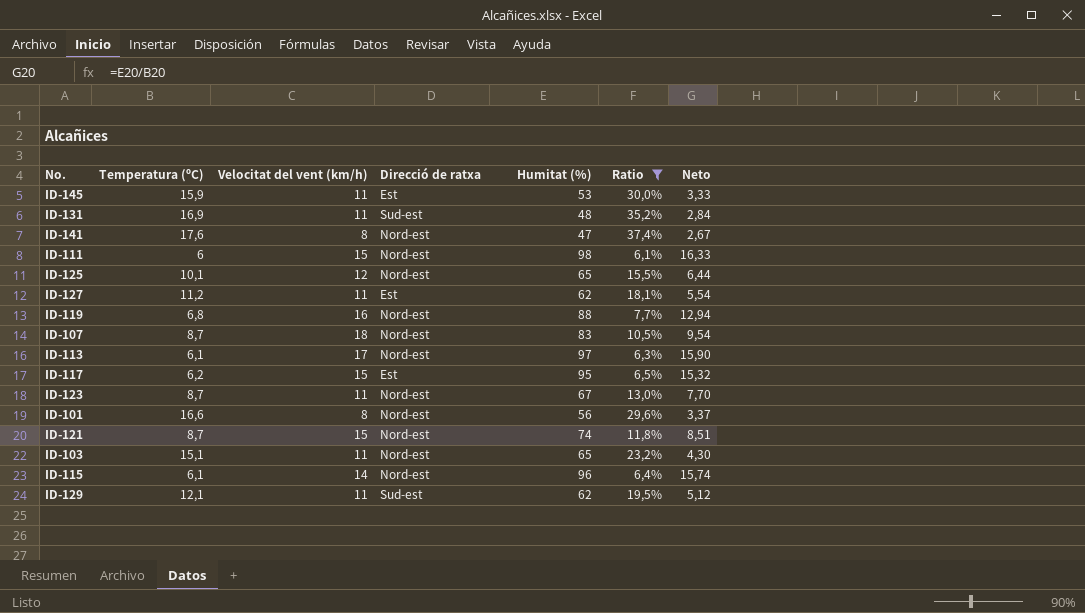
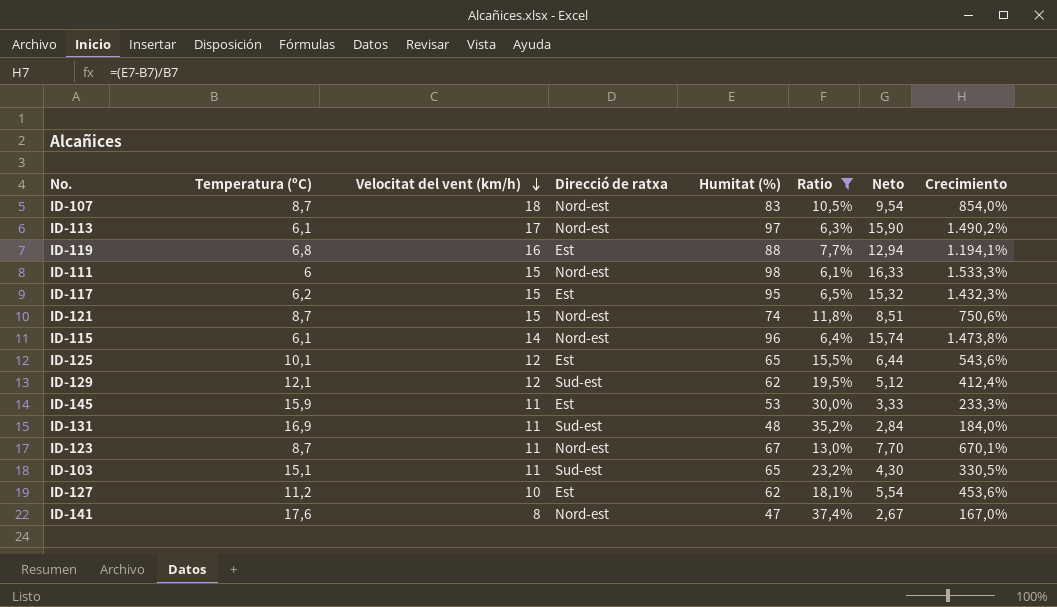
row order: none -> Velocitat del vent (km/h) descending
column Crecimiento | formula: none -> ([Humitat (%)] - [Temperatura (ºC)]) / [Temperatura (ºC)]
row ID-101: 16,6 | 8 | Nord-est | 56 | 29,6% | 3,37 -> none
ID-119 | Direcció de ratxa: Nord-est -> Est
ID-125 | Direcció de ratxa: Nord-est -> Est
ID-129 | Velocitat del vent (km/h): 11 -> 12
ID-103 | Direcció de ratxa: Nord-est -> Sud-est
ID-127 | Velocitat del vent (km/h): 11 -> 10

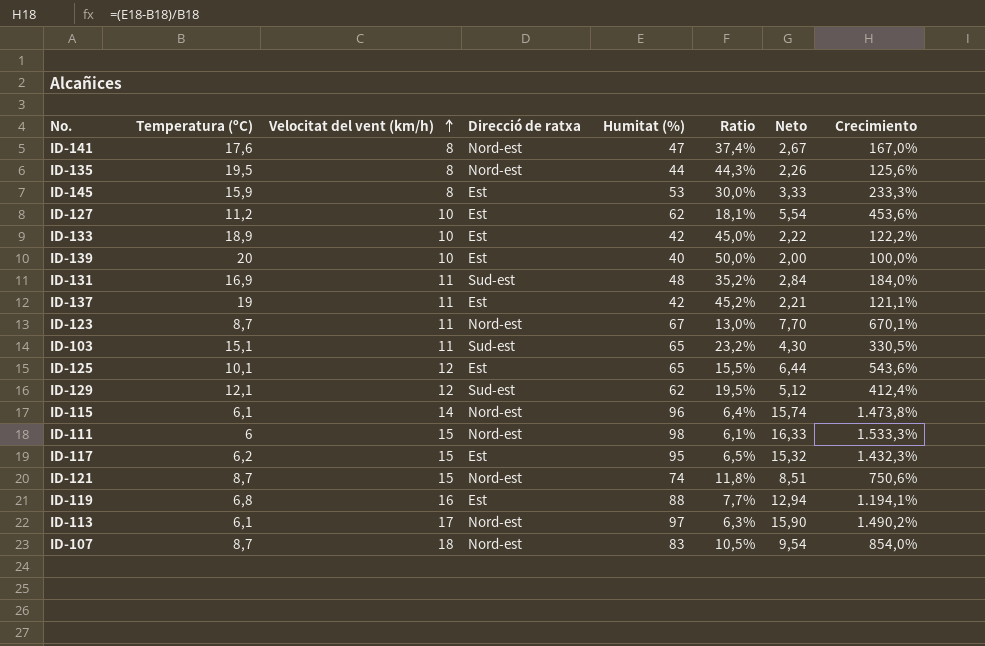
filter: Ratio <= 37,4% -> none
row order: Velocitat del vent (km/h) descending -> Velocitat del vent (km/h) ascending
ID-145 | Velocitat del vent (km/h): 11 -> 8

